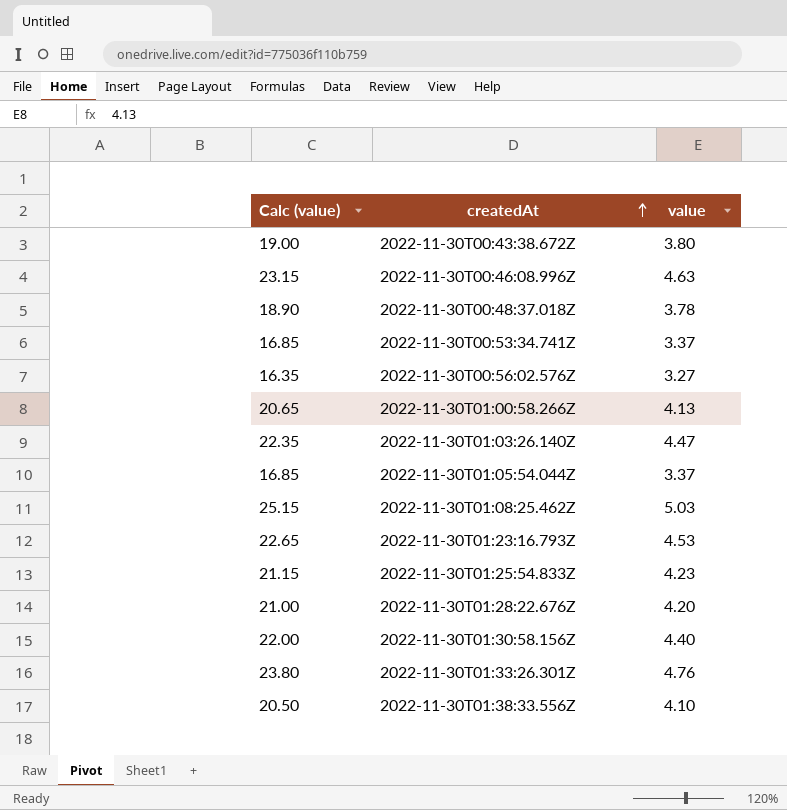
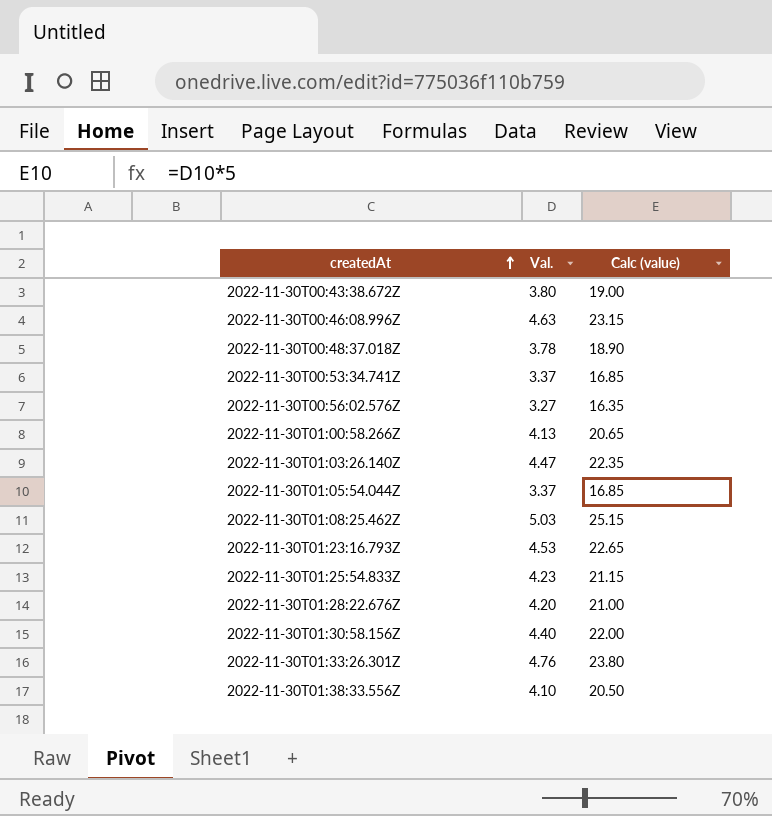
column name: value -> Val.
column Calc (value) | position: 1 -> 3

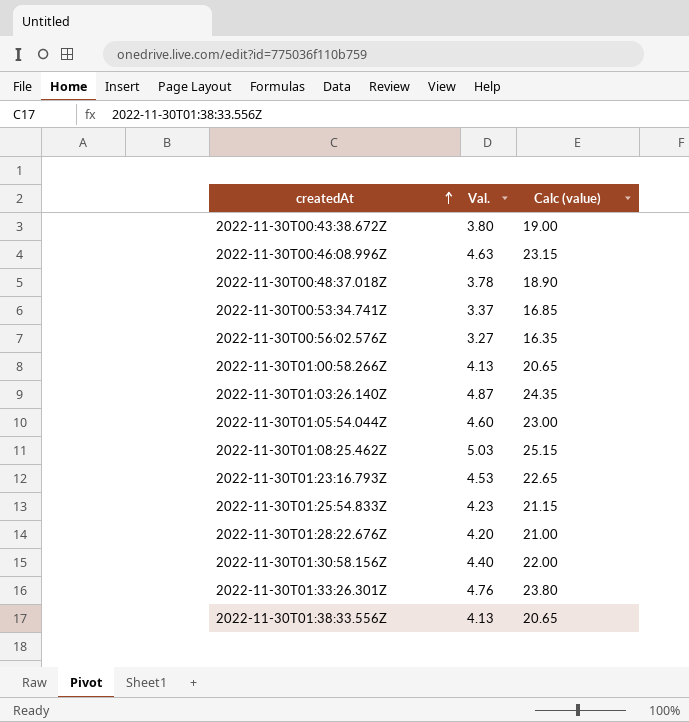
2022-11-30T01:03:26.140Z | Val.: 4.47 -> 4.87
2022-11-30T01:03:26.140Z | Calc (value): 22.35 -> 24.35
2022-11-30T01:05:54.044Z | Val.: 3.37 -> 4.60
2022-11-30T01:05:54.044Z | Calc (value): 16.85 -> 23.00
2022-11-30T01:38:33.556Z | Val.: 4.10 -> 4.13
2022-11-30T01:38:33.556Z | Calc (value): 20.50 -> 20.65

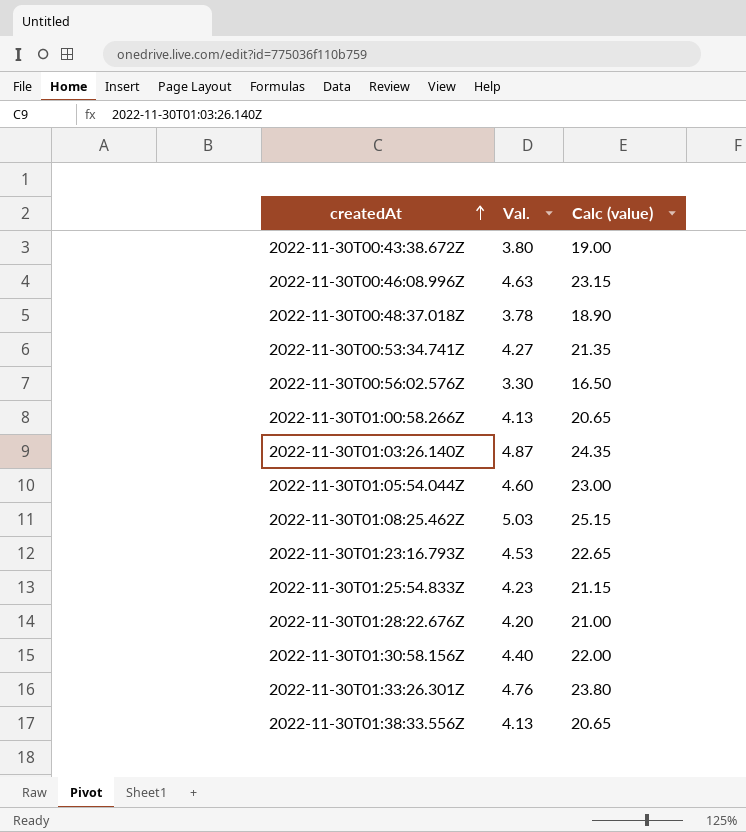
2022-11-30T00:53:34.741Z | Val.: 3.37 -> 4.27
2022-11-30T00:53:34.741Z | Calc (value): 16.85 -> 21.35
2022-11-30T00:56:02.576Z | Val.: 3.27 -> 3.30
2022-11-30T00:56:02.576Z | Calc (value): 16.35 -> 16.50

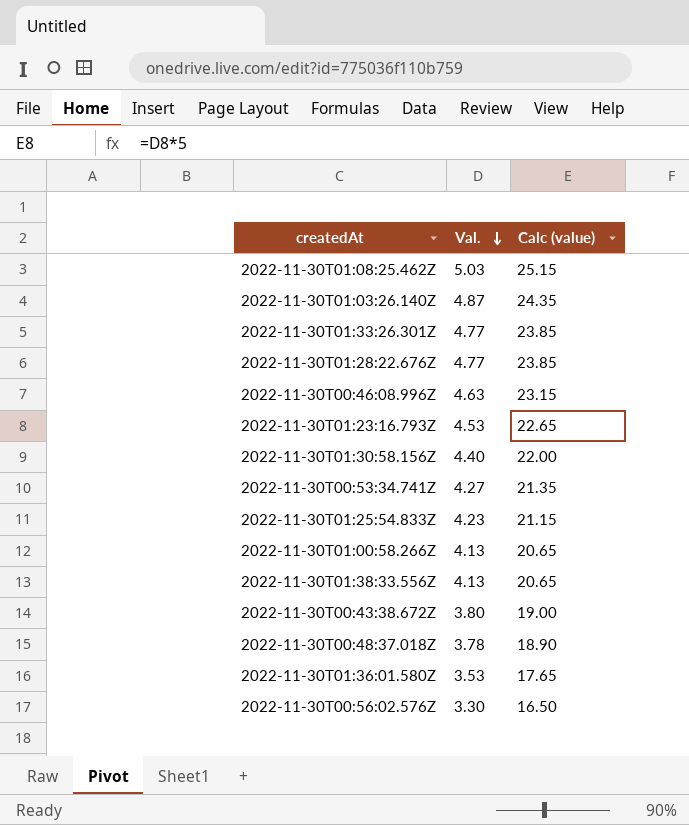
row order: createdAt ascending -> Val. descending
row 2022-11-30T01:05:54.044Z: 4.60 | 23.00 -> none
2022-11-30T01:33:26.301Z | Val.: 4.76 -> 4.77
2022-11-30T01:33:26.301Z | Calc (value): 23.80 -> 23.85
2022-11-30T01:28:22.676Z | Val.: 4.20 -> 4.77
2022-11-30T01:28:22.676Z | Calc (value): 21.00 -> 23.85
row 2022-11-30T01:36:01.580Z: none -> 3.53 | 17.65

